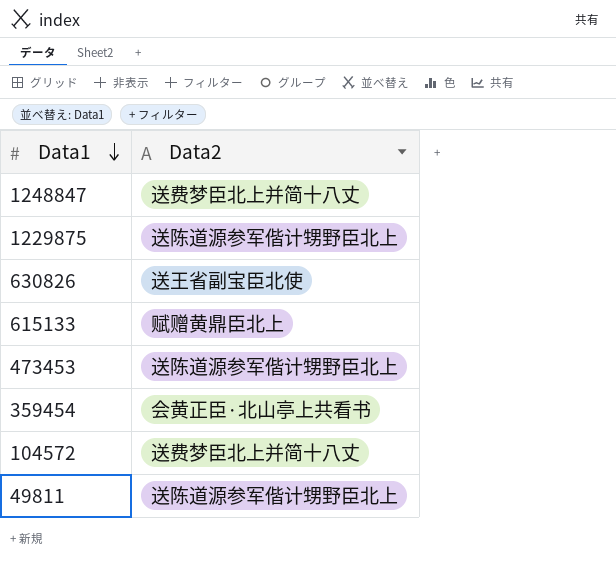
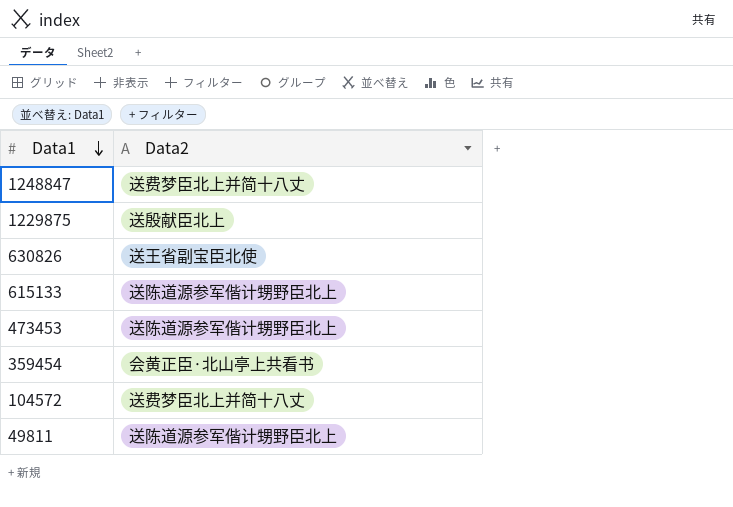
1229875 | Data2: 送陈道源参军偕计甥野臣北上 -> 送殷献臣北上
615133 | Data2: 赋赠黄鼎臣北上 -> 送陈道源参军偕计甥野臣北上

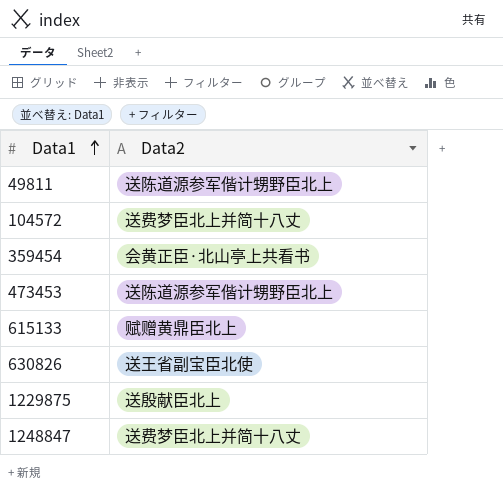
row order: Data1 descending -> Data1 ascending
615133 | Data2: 送陈道源参军偕计甥野臣北上 -> 赋赠黄鼎臣北上

